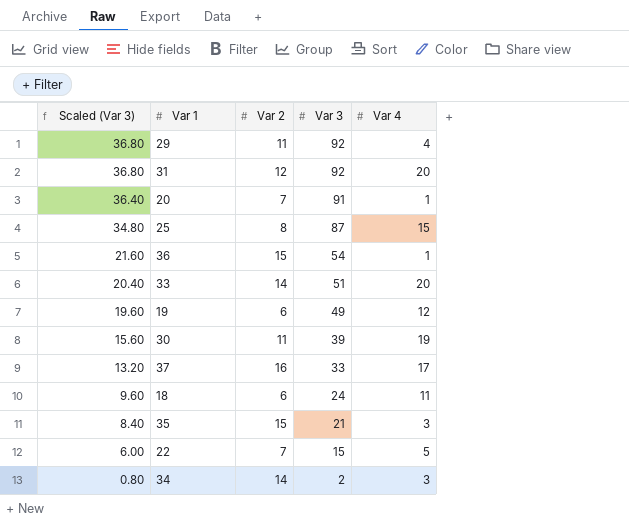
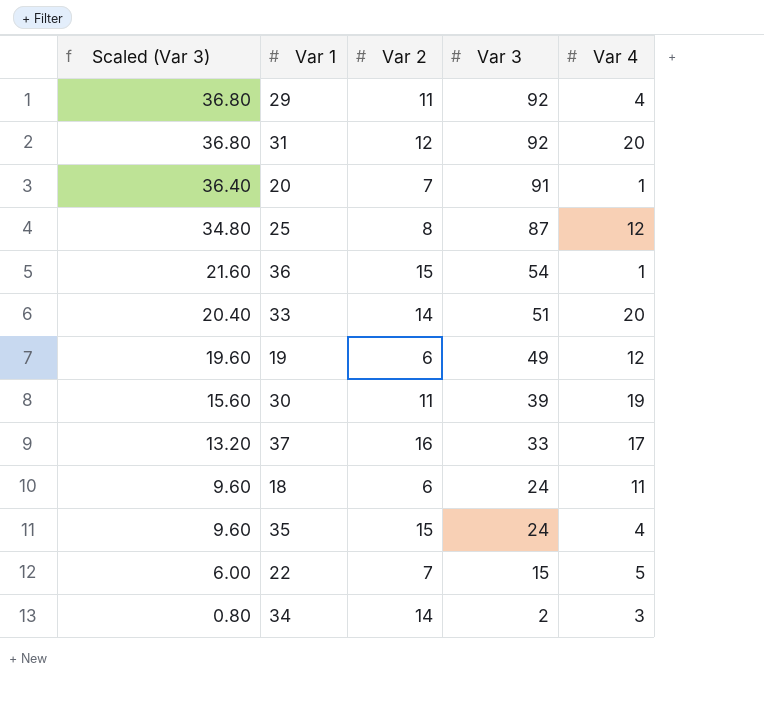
25 | Var 4: 15 -> 12
35 | Scaled (Var 3): 8.40 -> 9.60
35 | Var 3: 21 -> 24
35 | Var 4: 3 -> 4

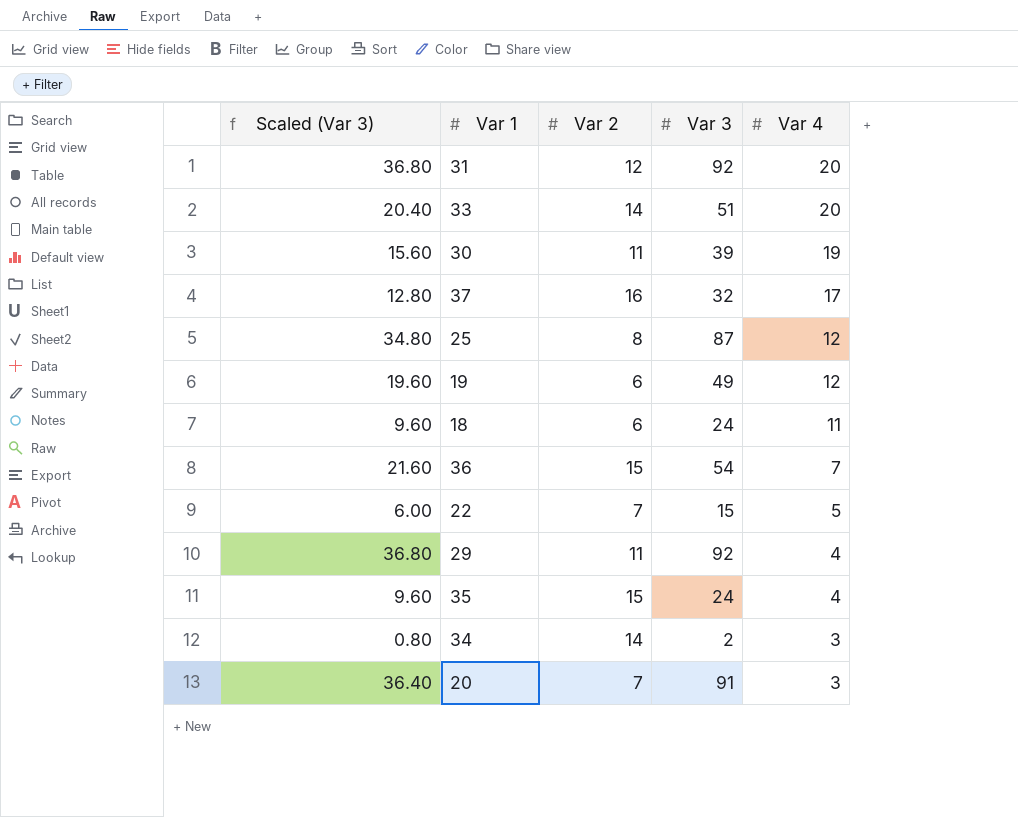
row order: Scaled (Var 3) descending -> Var 4 descending
37 | Scaled (Var 3): 13.20 -> 12.80
37 | Var 3: 33 -> 32
36 | Var 4: 1 -> 7
20 | Var 4: 1 -> 3

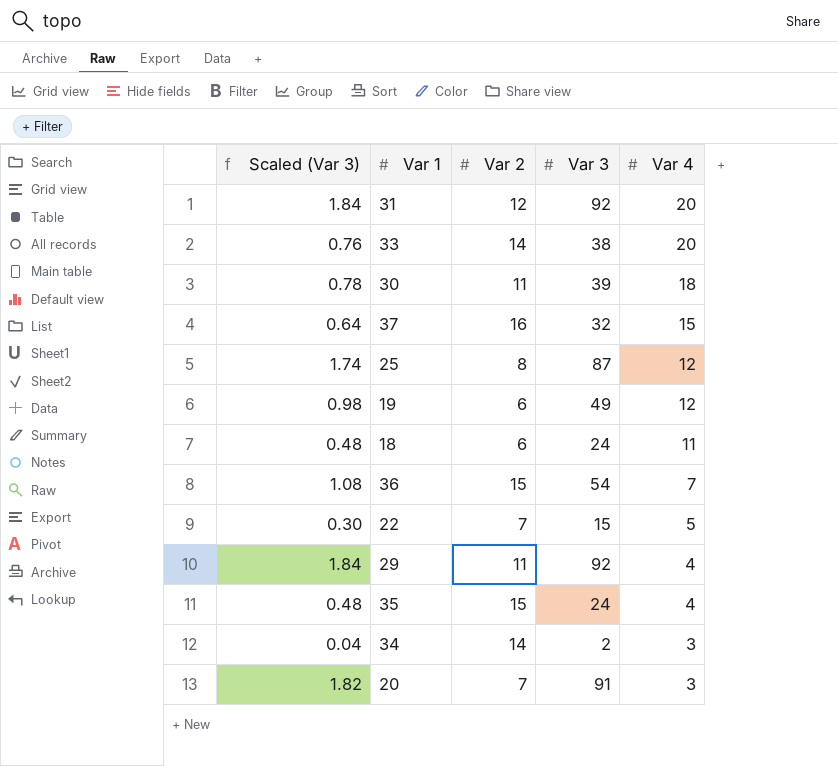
column Scaled (Var 3) | formula: [Var 3] * 0.4 -> [Var 3] * 0.02
33 | Var 3: 51 -> 38
30 | Var 4: 19 -> 18
37 | Var 4: 17 -> 15

